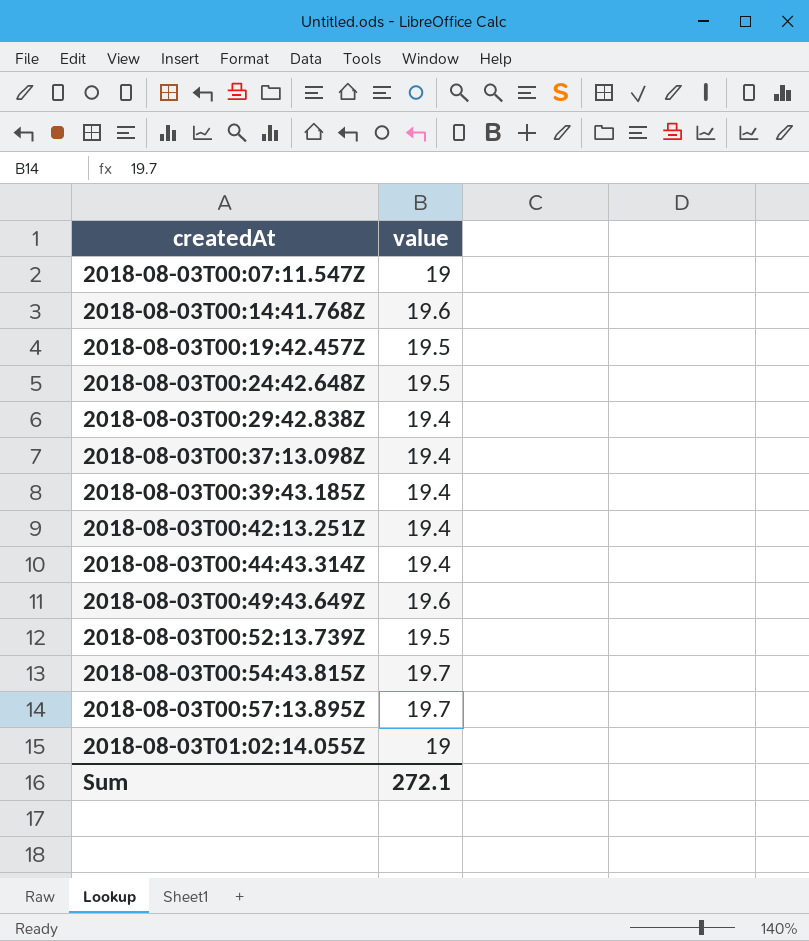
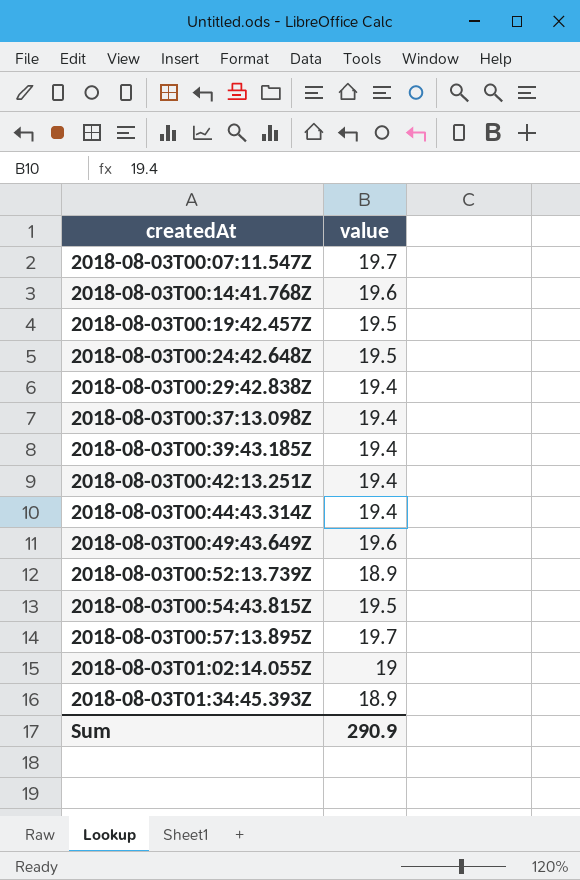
2018-08-03T00:07:11.547Z | value: 19 -> 19.7
2018-08-03T00:52:13.739Z | value: 19.5 -> 18.9
2018-08-03T00:54:43.815Z | value: 19.7 -> 19.5
row 2018-08-03T01:34:45.393Z: none -> 18.9
Sum | value: 272.1 -> 290.9

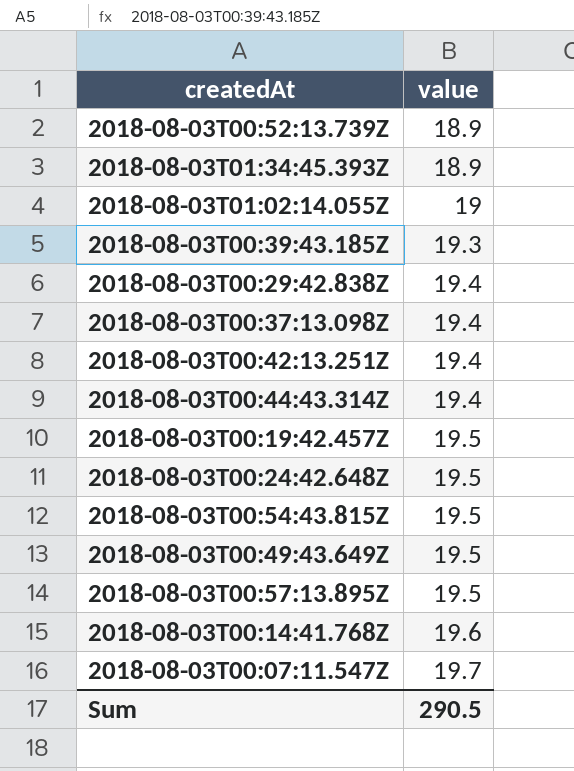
row order: createdAt ascending -> value ascending
2018-08-03T00:39:43.185Z | value: 19.4 -> 19.3
2018-08-03T00:49:43.649Z | value: 19.6 -> 19.5
2018-08-03T00:57:13.895Z | value: 19.7 -> 19.5
Sum | value: 290.9 -> 290.5

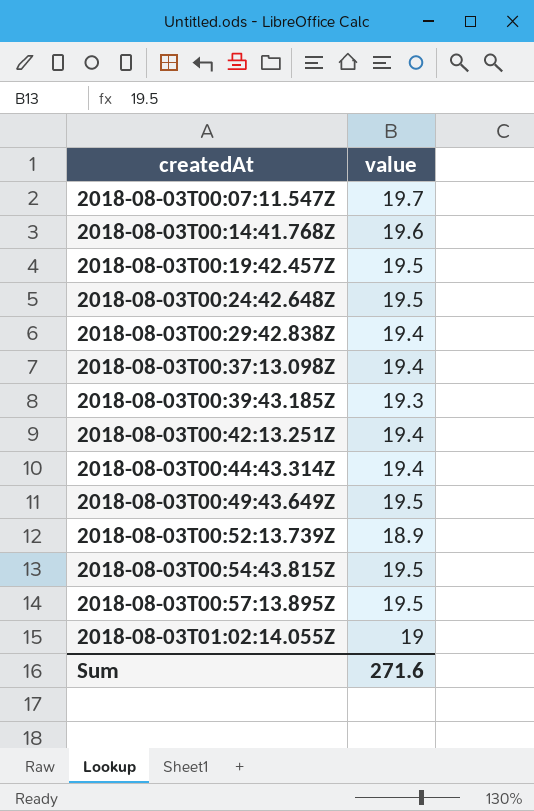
row order: value ascending -> createdAt ascending
row 2018-08-03T01:34:45.393Z: 18.9 -> none
Sum | value: 290.5 -> 271.6

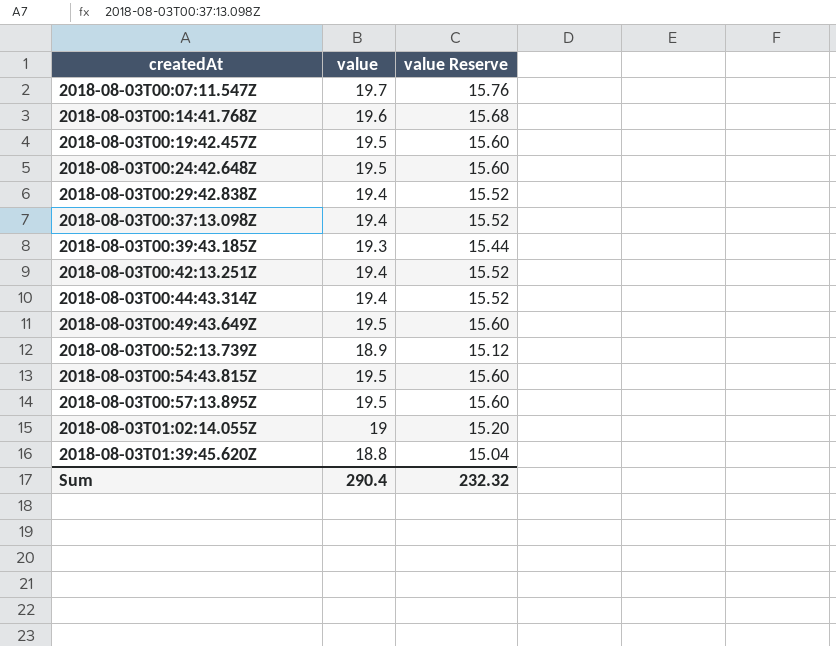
column value Reserve | formula: none -> [value] * 0.8
row 2018-08-03T01:39:45.620Z: none -> 18.8 | 15.04
Sum | value: 271.6 -> 290.4

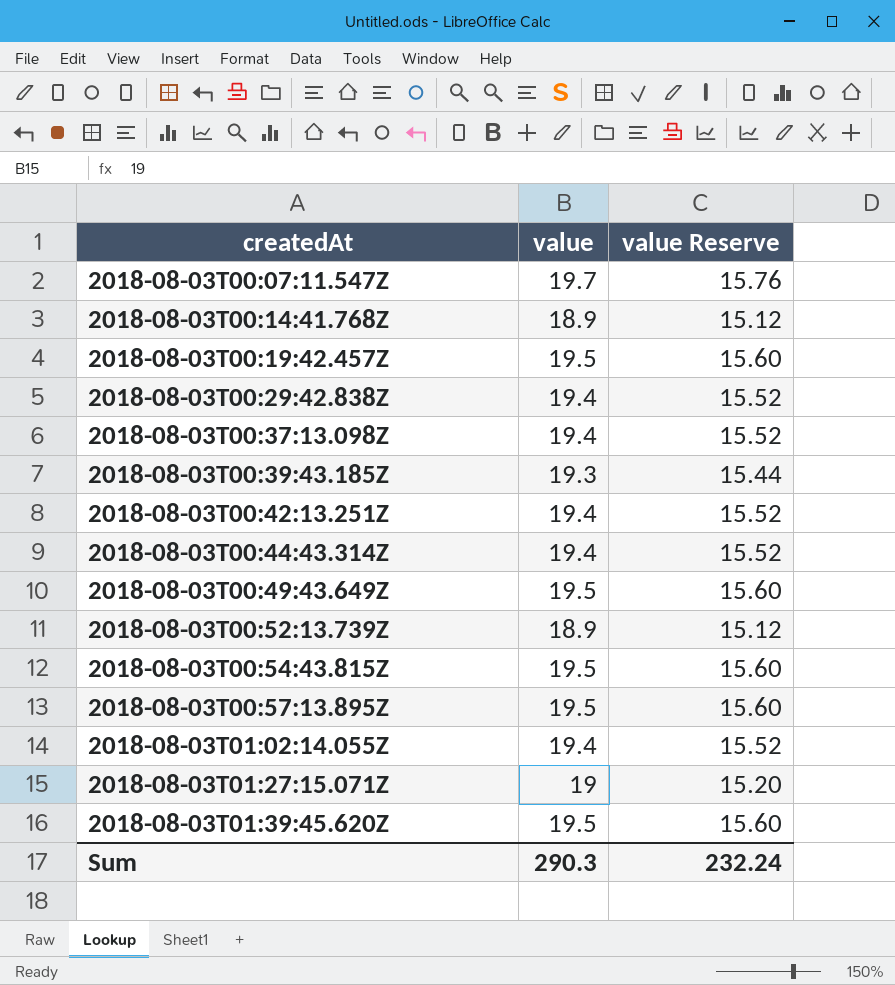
row 2018-08-03T00:24:42.648Z: 19.5 | 15.60 -> none
2018-08-03T00:14:41.768Z | value: 19.6 -> 18.9
2018-08-03T00:14:41.768Z | value Reserve: 15.68 -> 15.12
2018-08-03T01:02:14.055Z | value: 19 -> 19.4
2018-08-03T01:02:14.055Z | value Reserve: 15.20 -> 15.52
row 2018-08-03T01:27:15.071Z: none -> 19 | 15.20
2018-08-03T01:39:45.620Z | value: 18.8 -> 19.5
2018-08-03T01:39:45.620Z | value Reserve: 15.04 -> 15.60
Sum | value: 290.4 -> 290.3
Sum | value Reserve: 232.32 -> 232.24

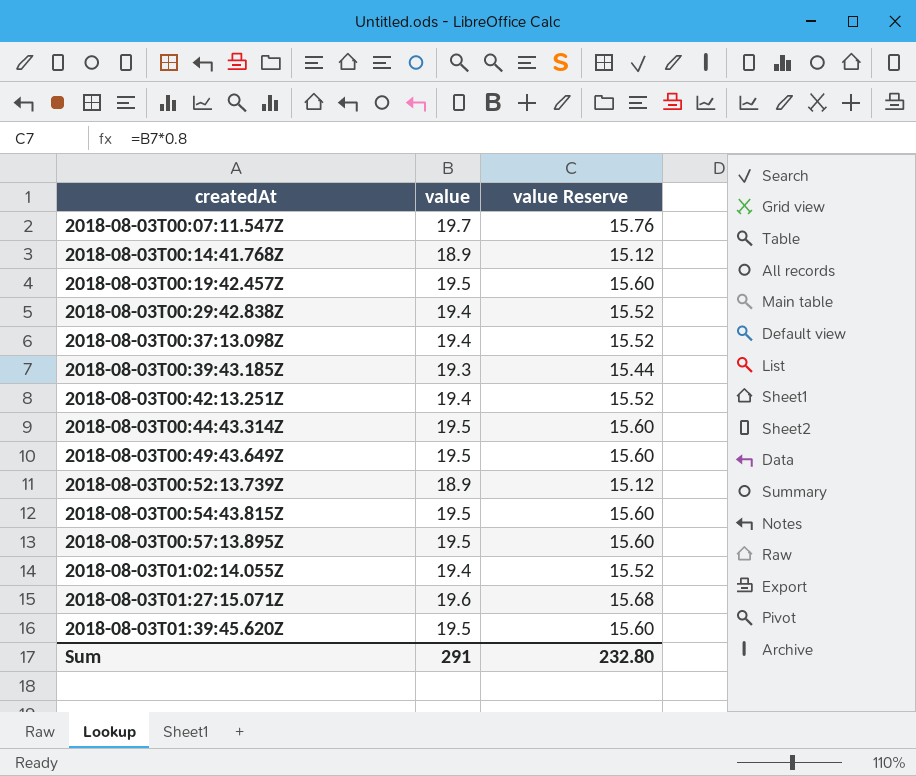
2018-08-03T00:44:43.314Z | value: 19.4 -> 19.5
2018-08-03T00:44:43.314Z | value Reserve: 15.52 -> 15.60
2018-08-03T01:27:15.071Z | value: 19 -> 19.6
2018-08-03T01:27:15.071Z | value Reserve: 15.20 -> 15.68
Sum | value: 290.3 -> 291
Sum | value Reserve: 232.24 -> 232.80

